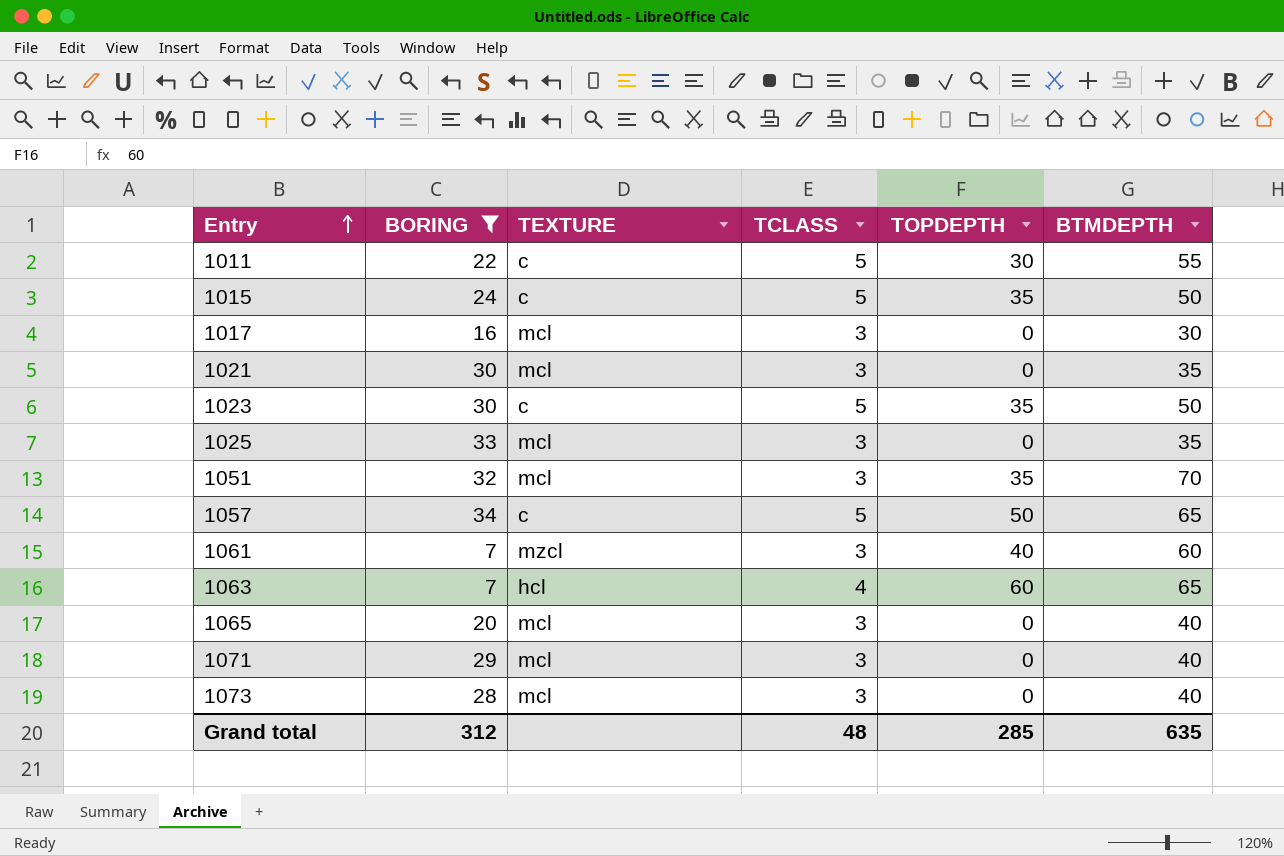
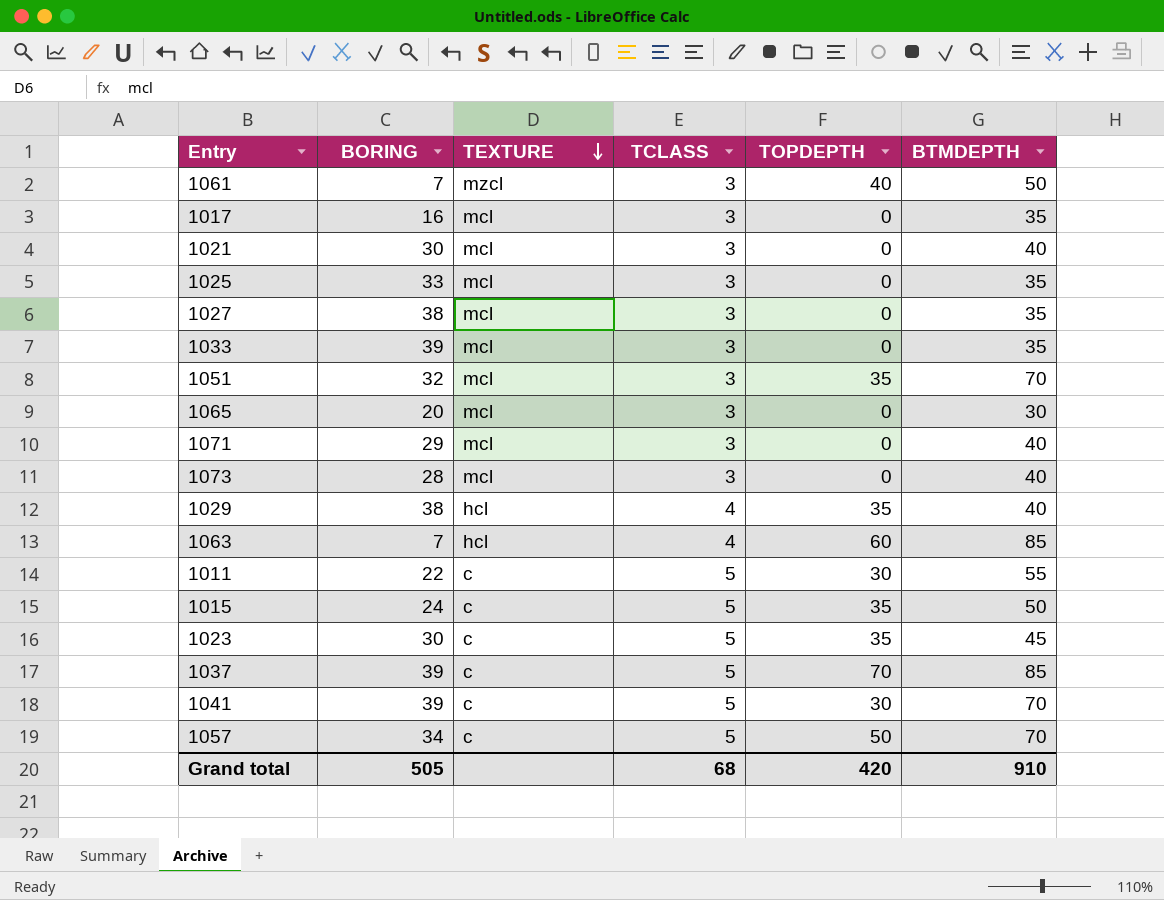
filter: BORING <= 34 -> none
row order: Entry ascending -> TEXTURE descending
1061 | BTMDEPTH: 60 -> 50
1017 | BTMDEPTH: 30 -> 35
1021 | BTMDEPTH: 35 -> 40
1065 | BTMDEPTH: 40 -> 30
1063 | BTMDEPTH: 65 -> 85
1023 | BTMDEPTH: 50 -> 45
1057 | BTMDEPTH: 65 -> 70
Grand total | BORING: 312 -> 505
Grand total | TCLASS: 48 -> 68
Grand total | TOPDEPTH: 285 -> 420
Grand total | BTMDEPTH: 635 -> 910

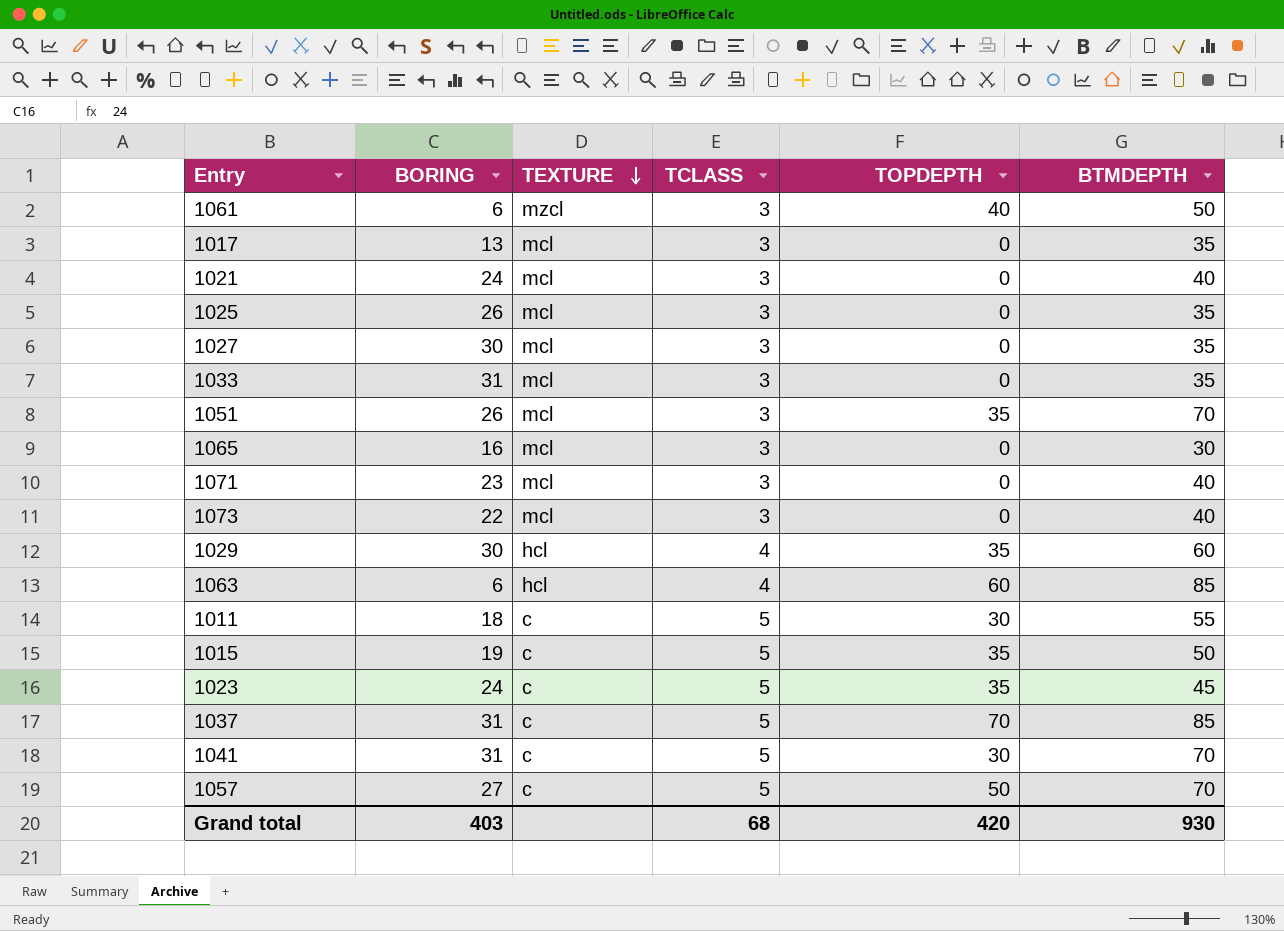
1061 | BORING: 7 -> 6
1017 | BORING: 16 -> 13
1021 | BORING: 30 -> 24
1025 | BORING: 33 -> 26
1027 | BORING: 38 -> 30
1033 | BORING: 39 -> 31
1051 | BORING: 32 -> 26
1065 | BORING: 20 -> 16
1071 | BORING: 29 -> 23
1073 | BORING: 28 -> 22
1029 | BORING: 38 -> 30
1029 | BTMDEPTH: 40 -> 60
1063 | BORING: 7 -> 6
1011 | BORING: 22 -> 18
1015 | BORING: 24 -> 19
1023 | BORING: 30 -> 24
1037 | BORING: 39 -> 31
1041 | BORING: 39 -> 31
1057 | BORING: 34 -> 27
Grand total | BORING: 505 -> 403
Grand total | BTMDEPTH: 910 -> 930

